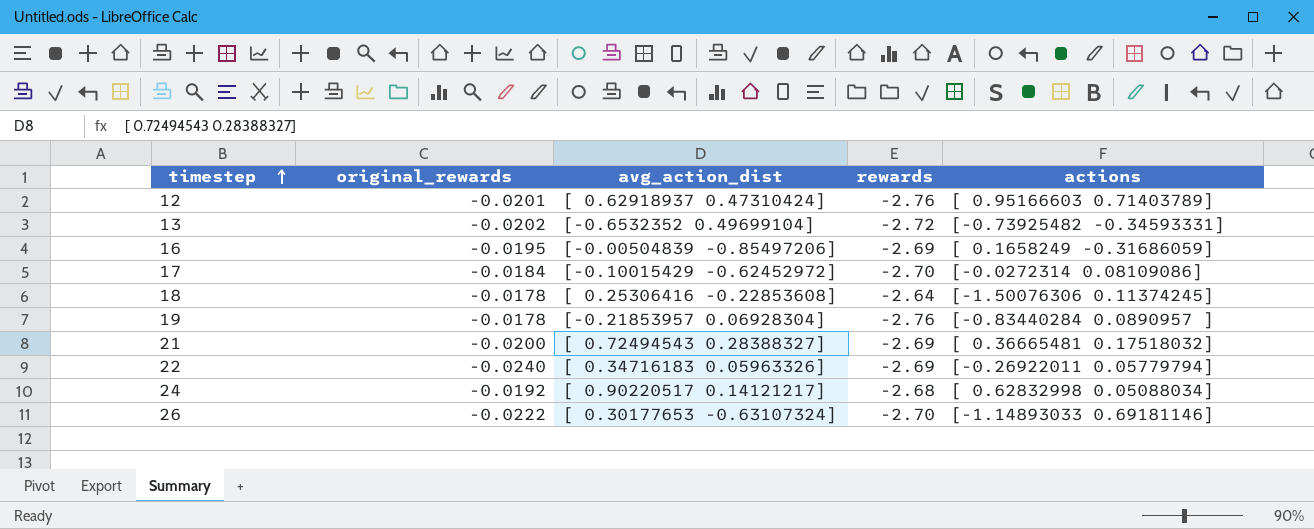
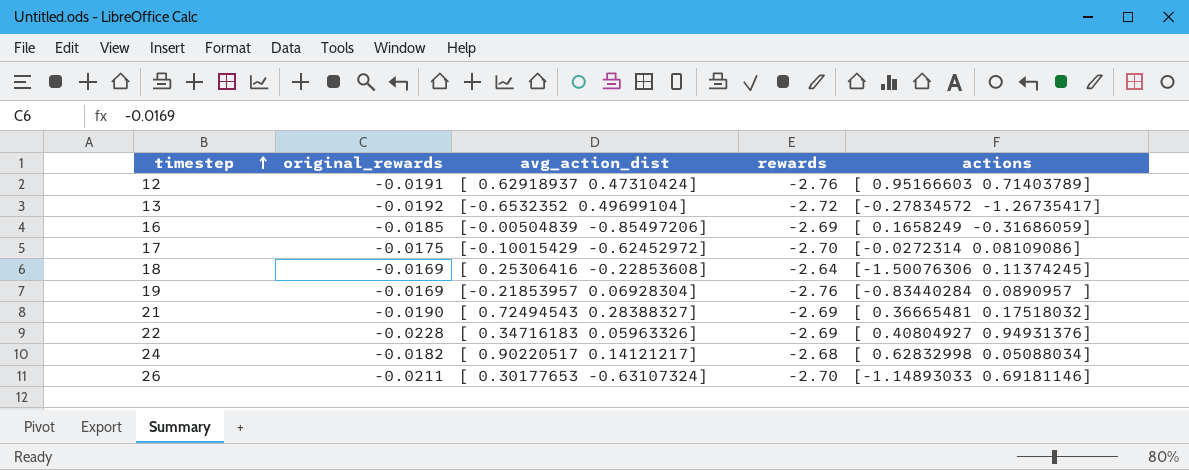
12 | original_rewards: -0.0201 -> -0.0191
13 | original_rewards: -0.0202 -> -0.0192
13 | actions: [-0.73925482 -0.34593331] -> [-0.27834572 -1.26735417]
16 | original_rewards: -0.0195 -> -0.0185
17 | original_rewards: -0.0184 -> -0.0175
18 | original_rewards: -0.0178 -> -0.0169
19 | original_rewards: -0.0178 -> -0.0169
21 | original_rewards: -0.0200 -> -0.0190
22 | original_rewards: -0.0240 -> -0.0228
22 | actions: [-0.26922011 0.05779794] -> [ 0.40804927 0.94931376]
24 | original_rewards: -0.0192 -> -0.0182
26 | original_rewards: -0.0222 -> -0.0211

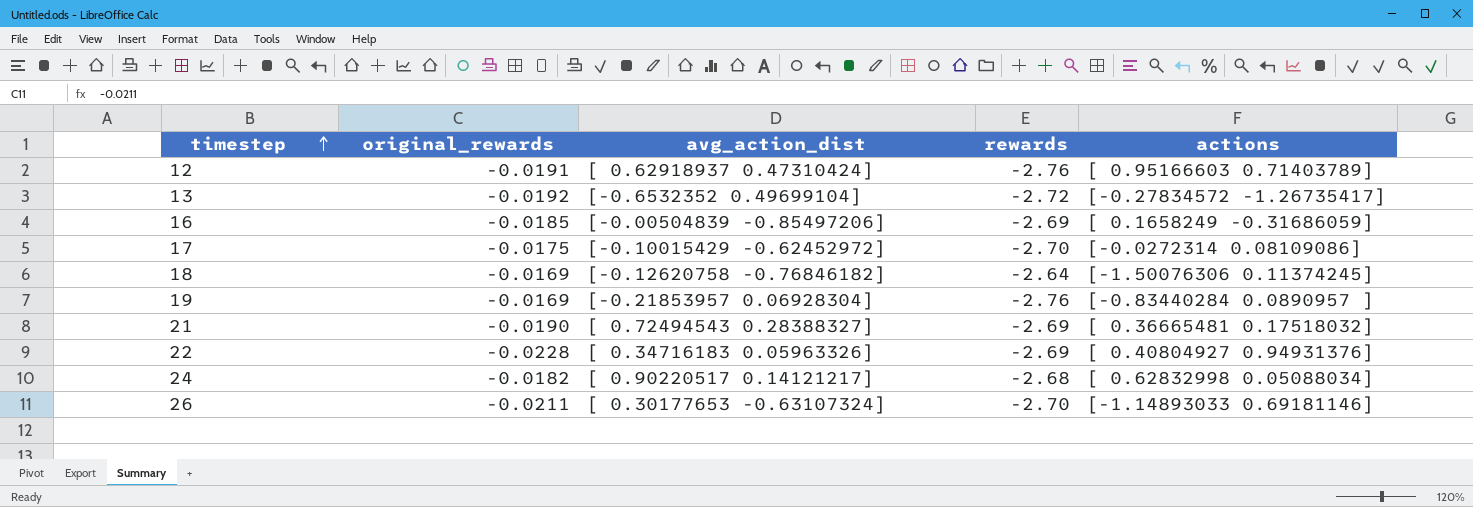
18 | avg_action_dist: [ 0.25306416 -0.22853608] -> [-0.12620758 -0.76846182]

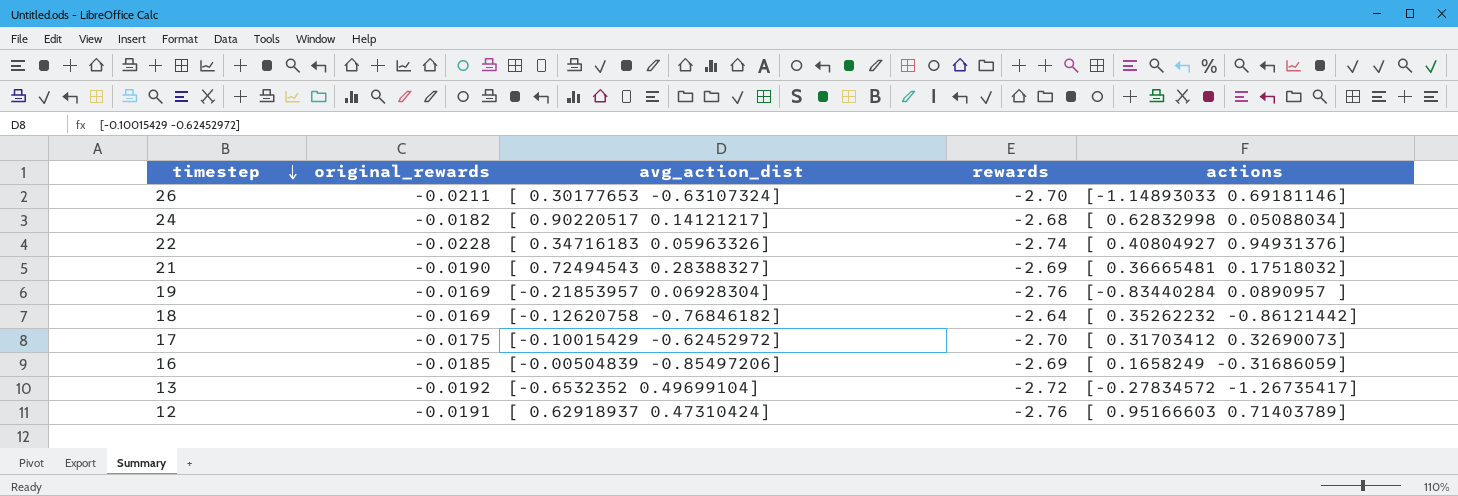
row order: timestep ascending -> timestep descending
22 | rewards: -2.69 -> -2.74
18 | actions: [-1.50076306 0.11374245] -> [ 0.35262232 -0.86121442]
17 | actions: [-0.0272314 0.08109086] -> [ 0.31703412 0.32690073]

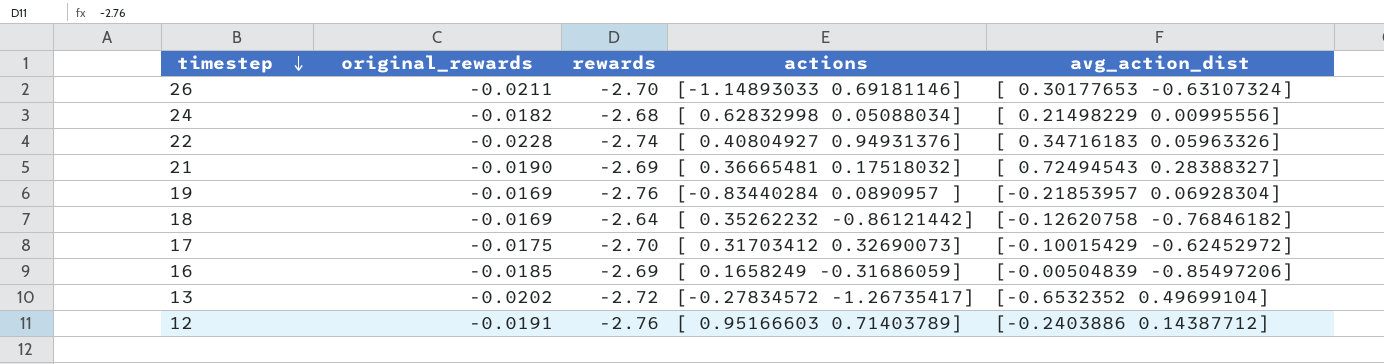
column avg_action_dist | position: 3 -> 5
24 | avg_action_dist: [ 0.90220517 0.14121217] -> [ 0.21498229 0.00995556]
13 | original_rewards: -0.0192 -> -0.0202
12 | avg_action_dist: [ 0.62918937 0.47310424] -> [-0.2403886 0.14387712]

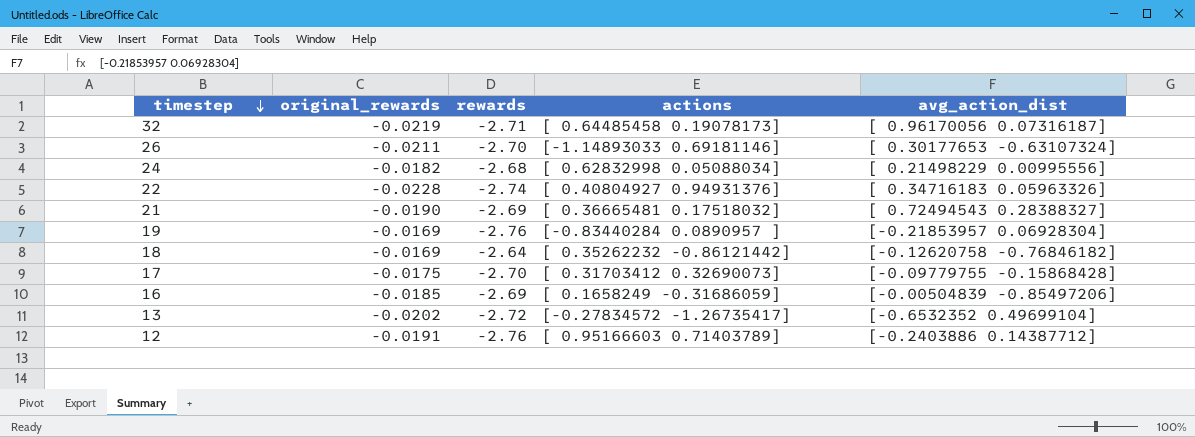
row 32: none -> -0.0219 | -2.71 | [ 0.64485458 0.19078173] | [ 0.96170056 0.07316187]
17 | avg_action_dist: [-0.10015429 -0.62452972] -> [-0.09779755 -0.15868428]

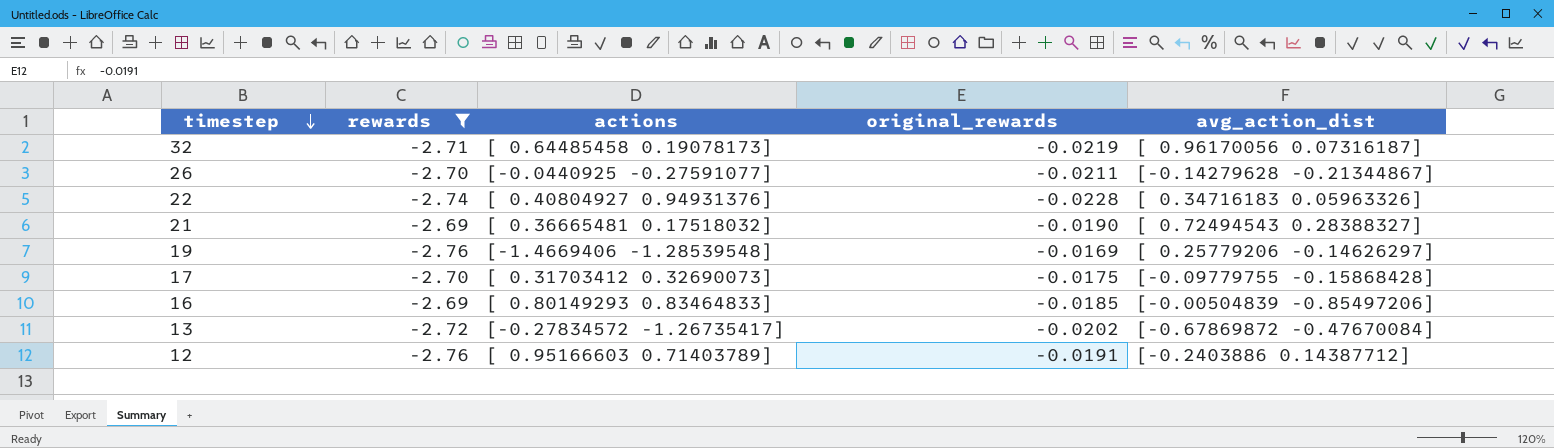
filter: none -> rewards <= -2.69
column original_rewards | position: 2 -> 4
26 | actions: [-1.14893033 0.69181146] -> [-0.0440925 -0.27591077]
26 | avg_action_dist: [ 0.30177653 -0.63107324] -> [-0.14279628 -0.21344867]
19 | actions: [-0.83440284 0.0890957 ] -> [-1.4669406 -1.28539548]
19 | avg_action_dist: [-0.21853957 0.06928304] -> [ 0.25779206 -0.14626297]
16 | actions: [ 0.1658249 -0.31686059] -> [ 0.80149293 0.83464833]
13 | avg_action_dist: [-0.6532352 0.49699104] -> [-0.67869872 -0.47670084]

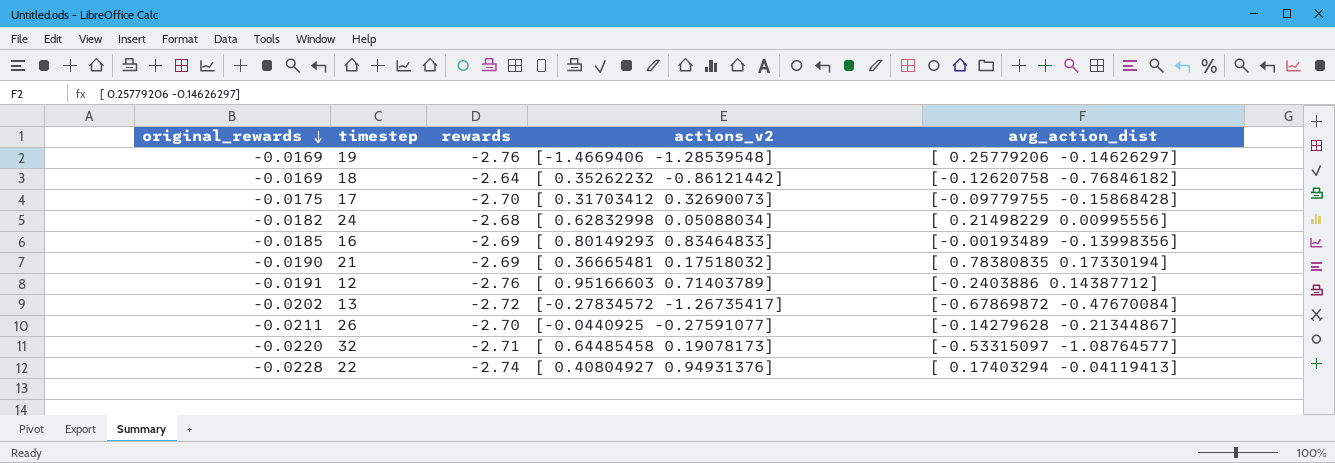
filter: rewards <= -2.69 -> none
row order: timestep descending -> original_rewards descending
column original_rewards | position: 4 -> 1
column name: actions -> actions_v2
16 | avg_action_dist: [-0.00504839 -0.85497206] -> [-0.00193489 -0.13998356]
21 | avg_action_dist: [ 0.72494543 0.28388327] -> [ 0.78380835 0.17330194]
32 | original_rewards: -0.0219 -> -0.0220
32 | avg_action_dist: [ 0.96170056 0.07316187] -> [-0.53315097 -1.08764577]
22 | avg_action_dist: [ 0.34716183 0.05963326] -> [ 0.17403294 -0.04119413]

